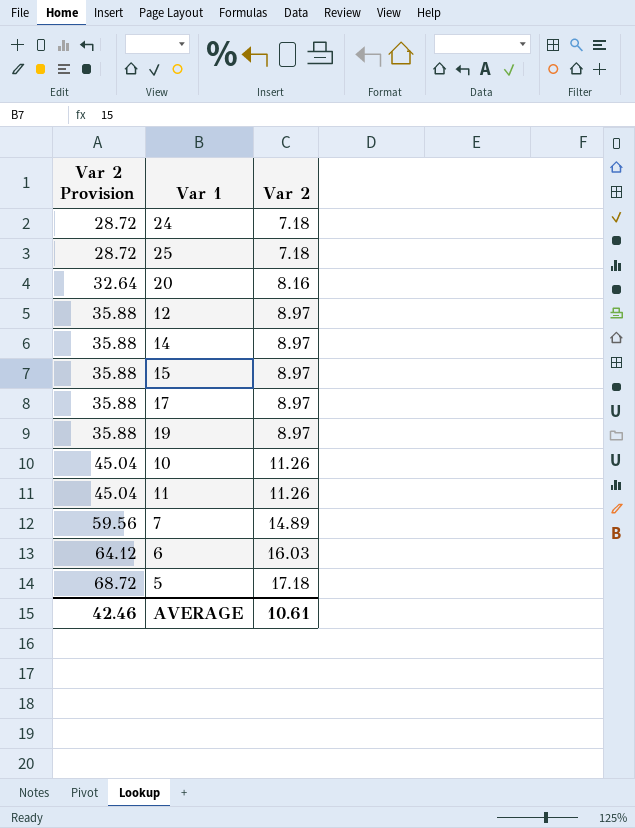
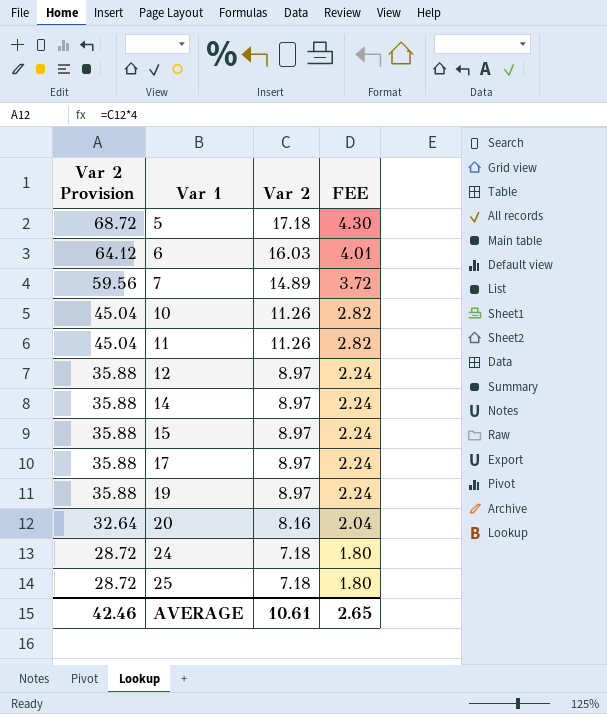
row order: Var 2 Provision ascending -> Var 2 Provision descending
column FEE | formula: none -> [Var 2] * 0.25

